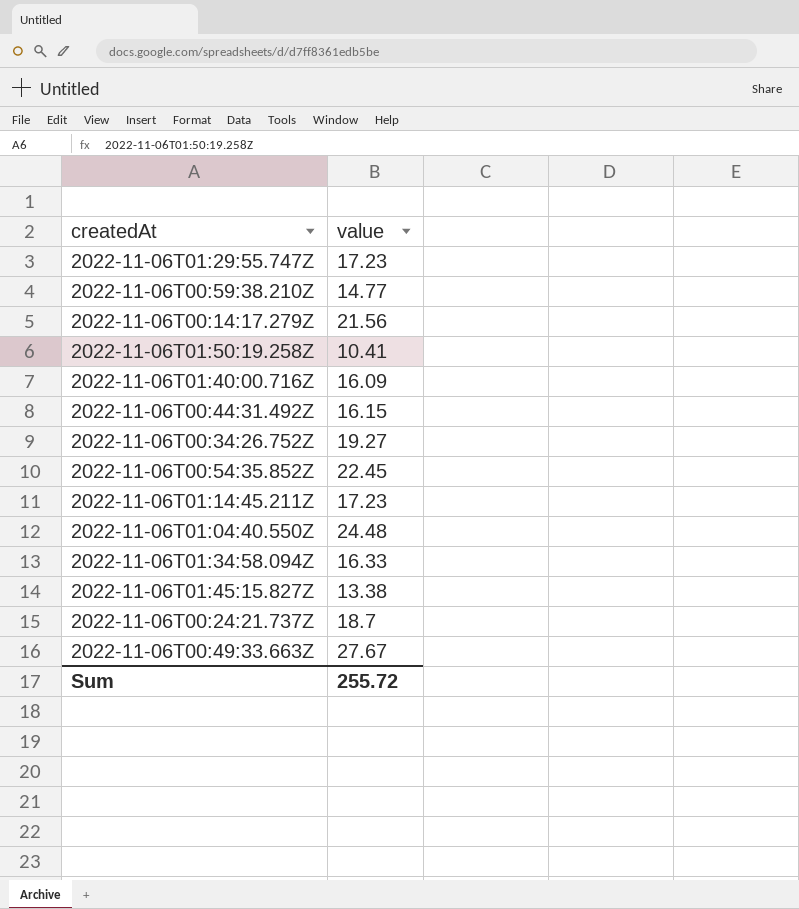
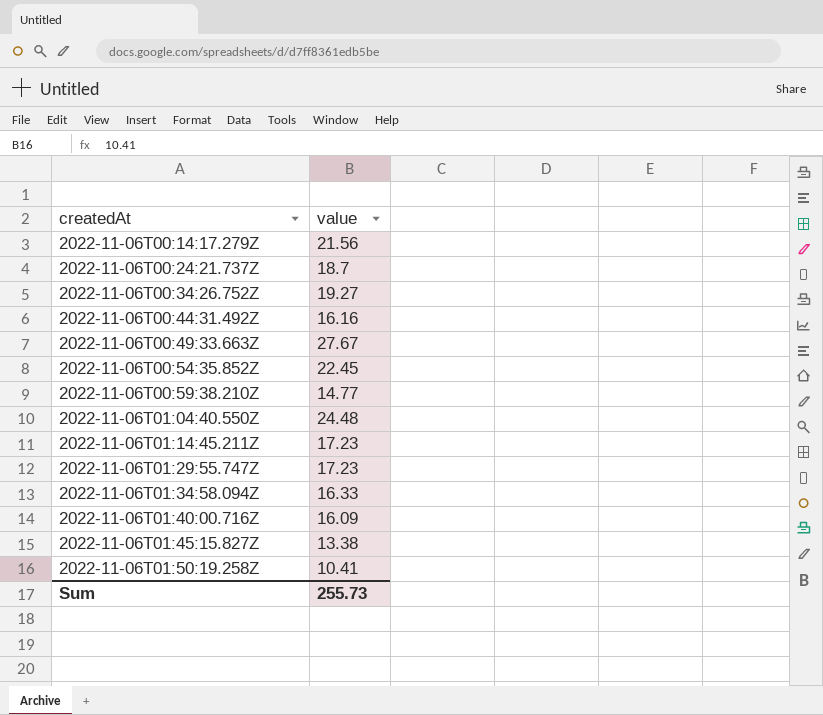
row order: none -> createdAt ascending
2022-11-06T00:44:31.492Z | value: 16.15 -> 16.16
Sum | value: 255.72 -> 255.73

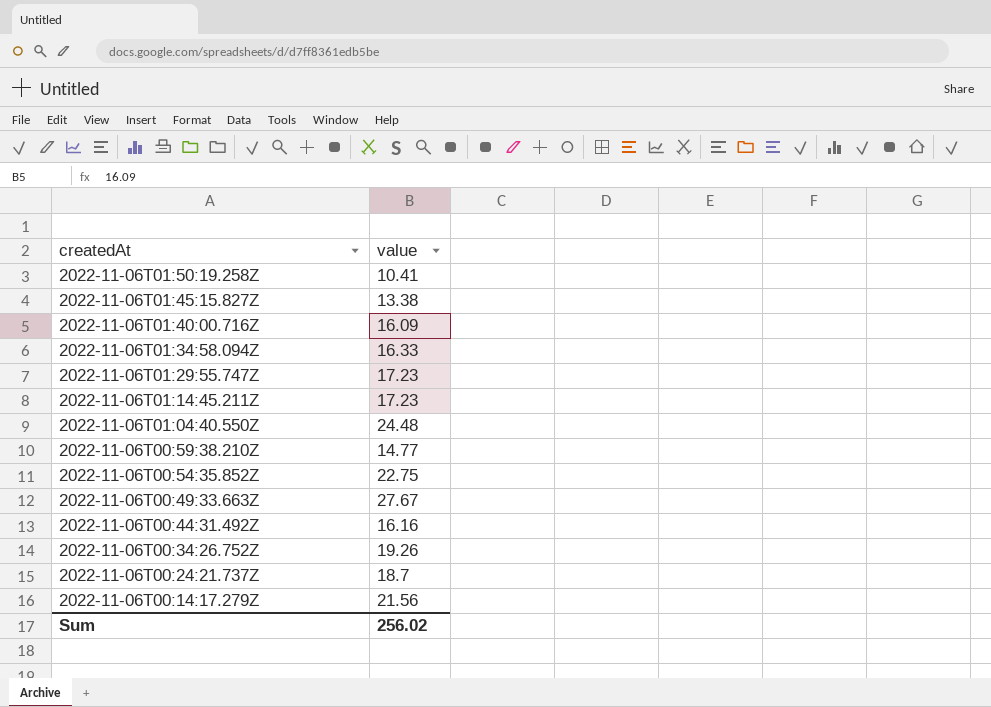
row order: createdAt ascending -> createdAt descending
2022-11-06T00:54:35.852Z | value: 22.45 -> 22.75
2022-11-06T00:34:26.752Z | value: 19.27 -> 19.26
Sum | value: 255.73 -> 256.02

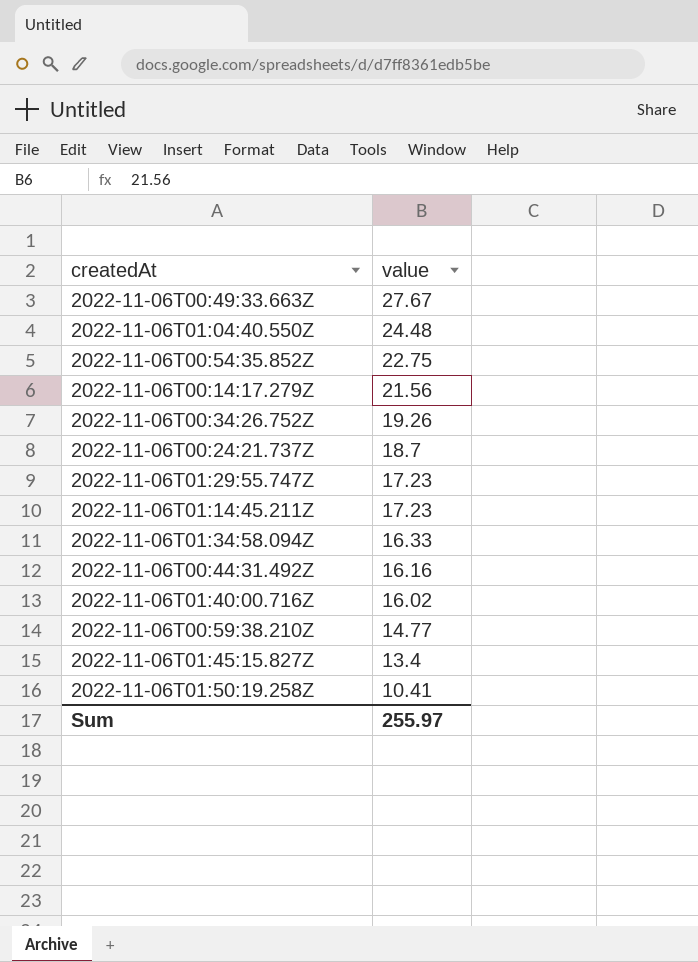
row order: createdAt descending -> value descending
2022-11-06T01:40:00.716Z | value: 16.09 -> 16.02
2022-11-06T01:45:15.827Z | value: 13.38 -> 13.4
Sum | value: 256.02 -> 255.97

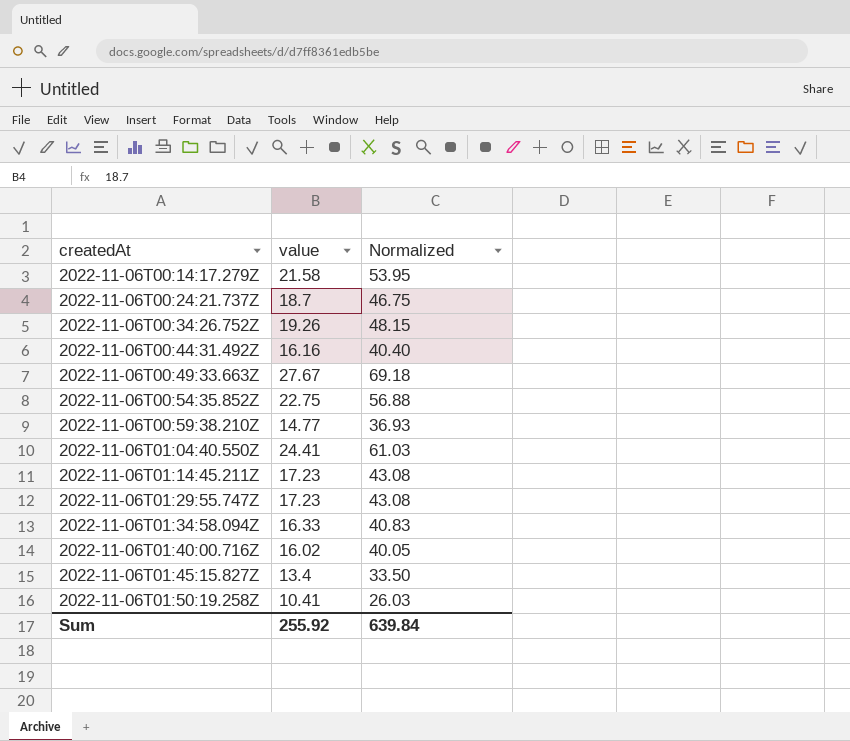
row order: value descending -> createdAt ascending
column Normalized | formula: none -> [value] * 2.5
2022-11-06T00:14:17.279Z | value: 21.56 -> 21.58
2022-11-06T01:04:40.550Z | value: 24.48 -> 24.41
Sum | value: 255.97 -> 255.92

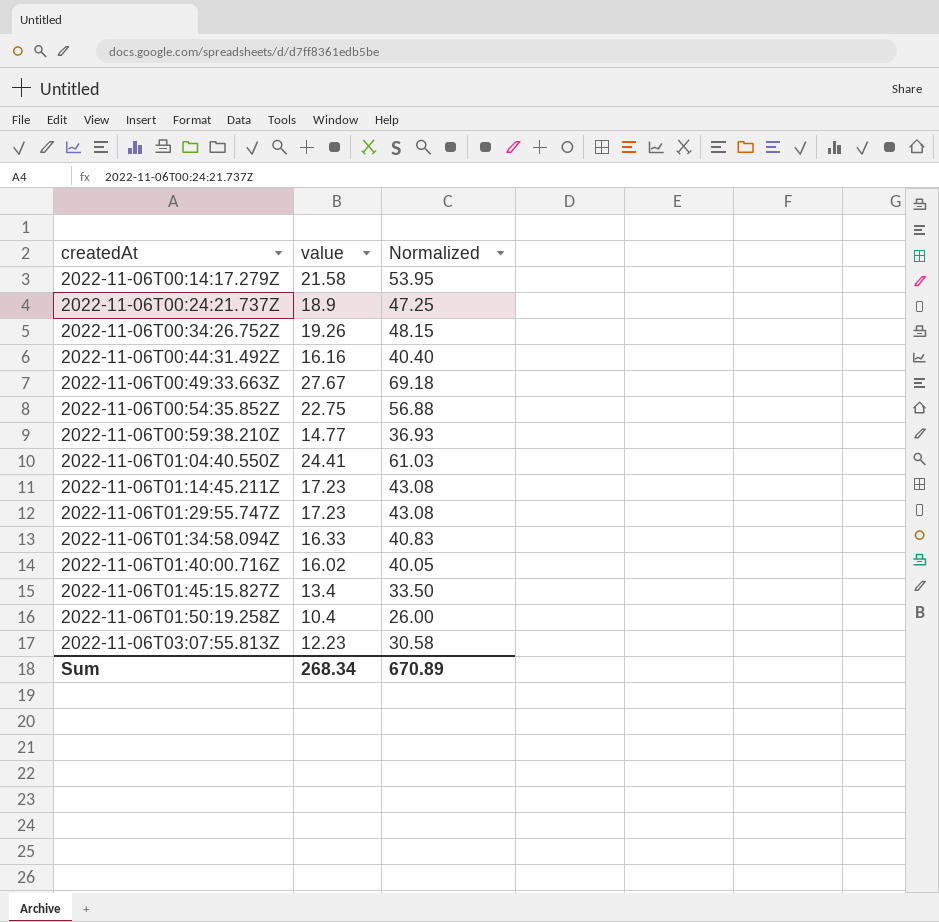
2022-11-06T00:24:21.737Z | value: 18.7 -> 18.9
2022-11-06T00:24:21.737Z | Normalized: 46.75 -> 47.25
2022-11-06T01:50:19.258Z | value: 10.41 -> 10.4
2022-11-06T01:50:19.258Z | Normalized: 26.03 -> 26.00
row 2022-11-06T03:07:55.813Z: none -> 12.23 | 30.58
Sum | value: 255.92 -> 268.34
Sum | Normalized: 639.84 -> 670.89

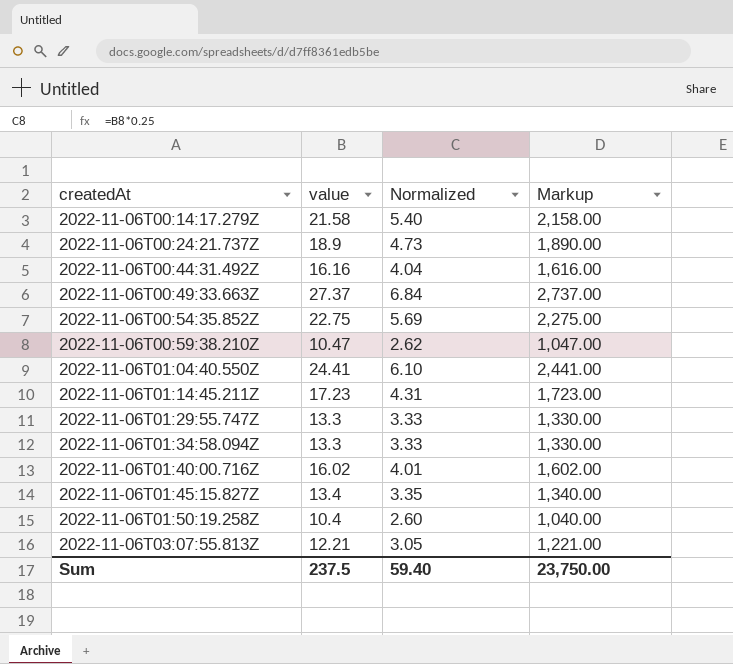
column Normalized | formula: [value] * 2.5 -> [value] * 0.25
column Markup | formula: none -> [value] * 100
row 2022-11-06T00:34:26.752Z: 19.26 | 48.15 -> none
2022-11-06T00:49:33.663Z | value: 27.67 -> 27.37
2022-11-06T00:59:38.210Z | value: 14.77 -> 10.47
2022-11-06T01:29:55.747Z | value: 17.23 -> 13.3
2022-11-06T01:34:58.094Z | value: 16.33 -> 13.3
2022-11-06T03:07:55.813Z | value: 12.23 -> 12.21
Sum | value: 268.34 -> 237.5
Sum | Normalized: 670.89 -> 59.40

